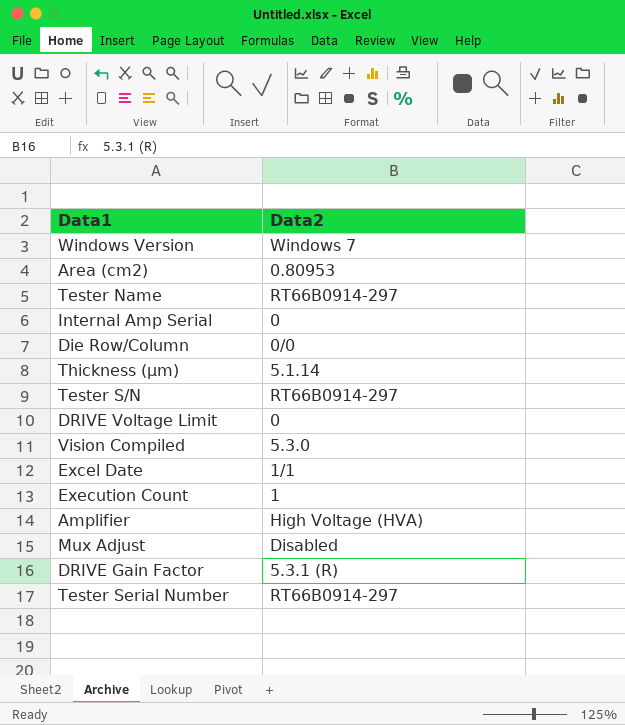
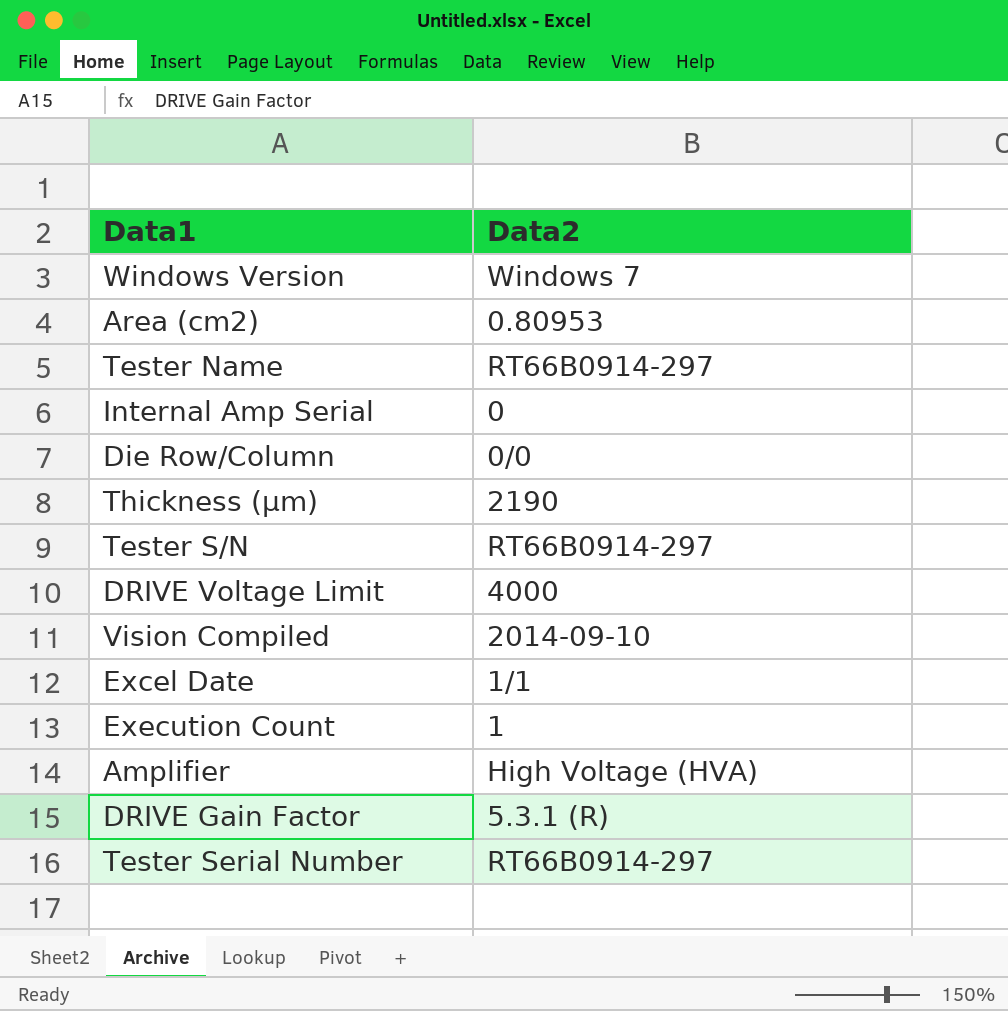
row Mux Adjust: Disabled -> none
Thickness (µm) | Data2: 5.1.14 -> 2190
DRIVE Voltage Limit | Data2: 0 -> 4000
Vision Compiled | Data2: 5.3.0 -> 2014-09-10

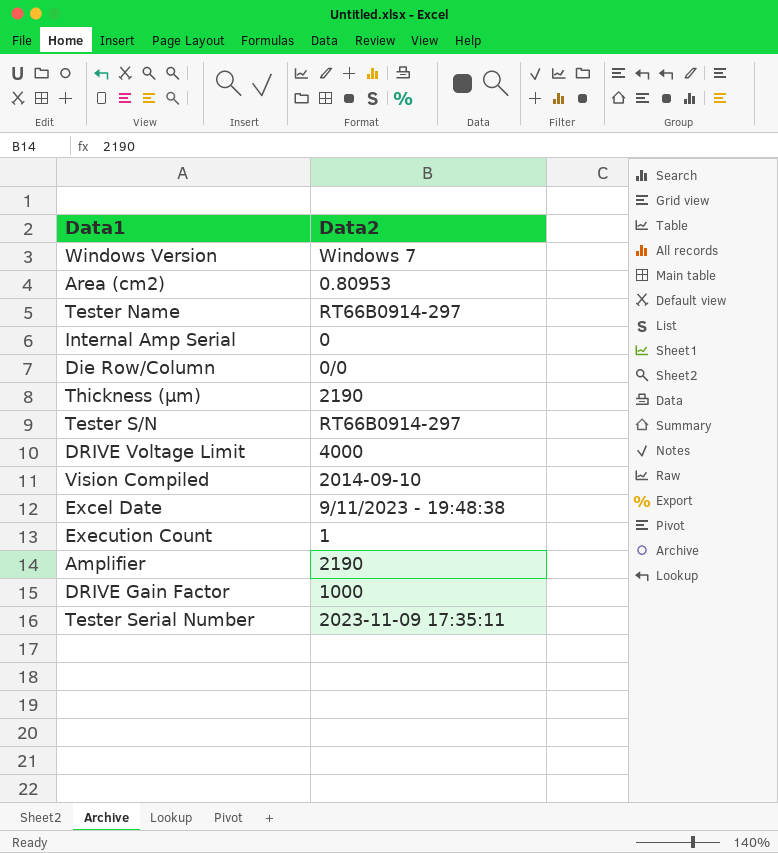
Excel Date | Data2: 1/1 -> 9/11/2023 - 19:48:38
Amplifier | Data2: High Voltage (HVA) -> 2190
DRIVE Gain Factor | Data2: 5.3.1 (R) -> 1000
Tester Serial Number | Data2: RT66B0914-297 -> 2023-11-09 17:35:11

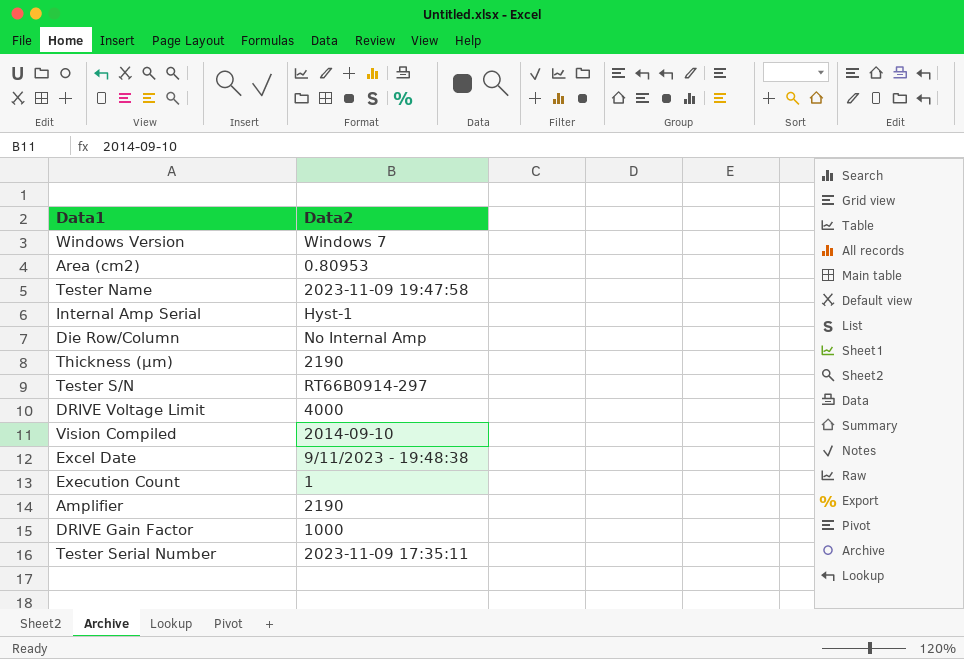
Tester Name | Data2: RT66B0914-297 -> 2023-11-09 19:47:58
Internal Amp Serial | Data2: 0 -> Hyst-1
Die Row/Column | Data2: 0/0 -> No Internal Amp

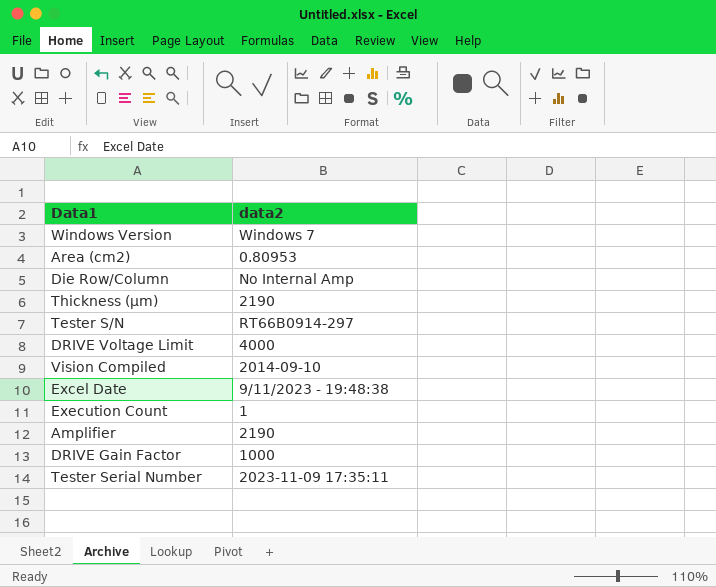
column name: Data2 -> data2
row Tester Name: 2023-11-09 19:47:58 -> none
row Internal Amp Serial: Hyst-1 -> none

